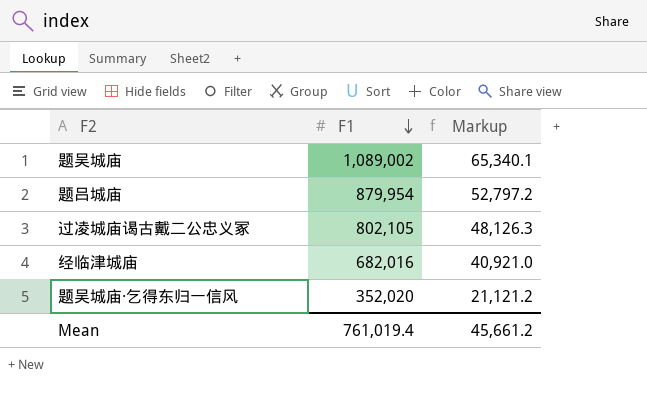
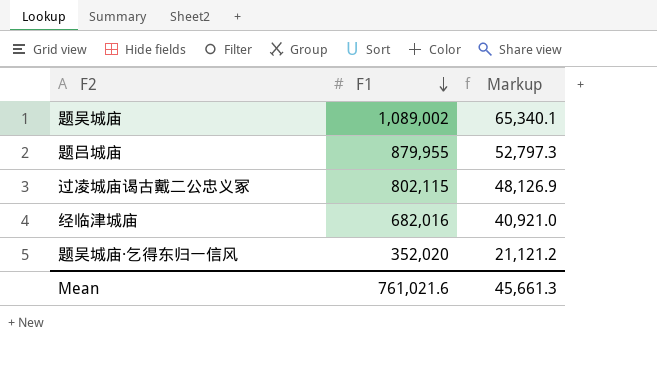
题吕城庙 | F1: 879,954 -> 879,955
题吕城庙 | Markup: 52,797.2 -> 52,797.3
过凌城庙谒古戴二公忠义冢 | F1: 802,105 -> 802,115
过凌城庙谒古戴二公忠义冢 | Markup: 48,126.3 -> 48,126.9
Mean | F1: 761,019.4 -> 761,021.6
Mean | Markup: 45,661.2 -> 45,661.3

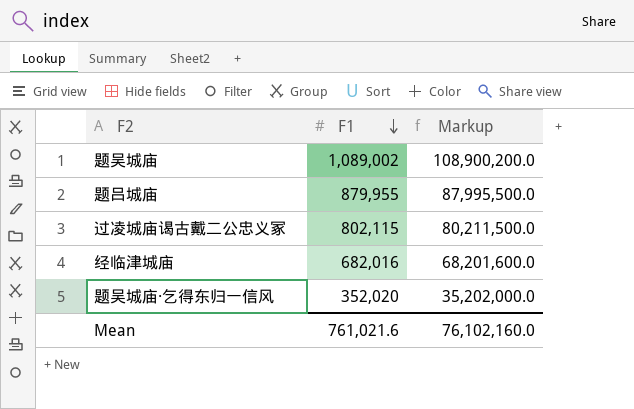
column Markup | formula: [F1] * 0.06 -> [F1] * 100
Mean | Markup: 45,661.3 -> 76,102,160.0

